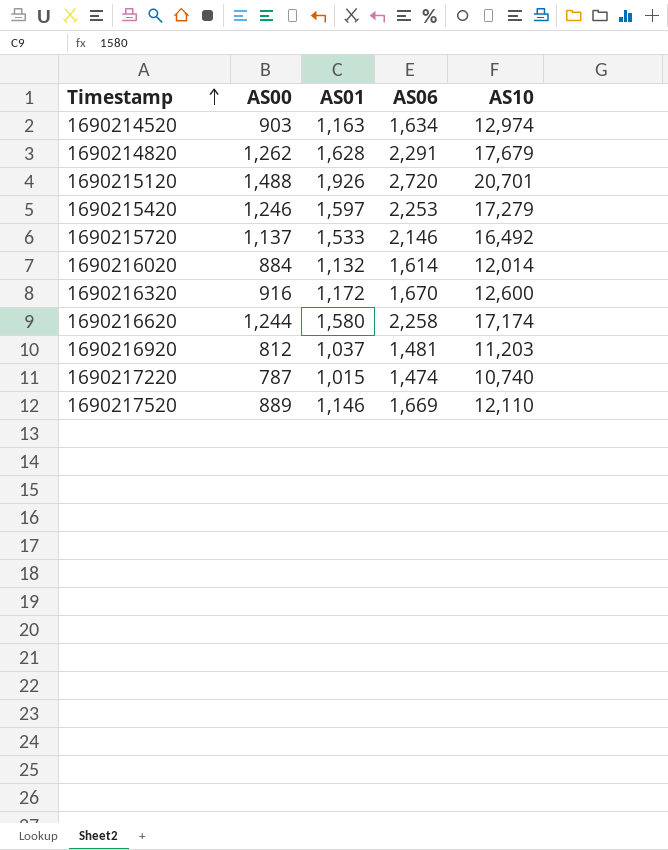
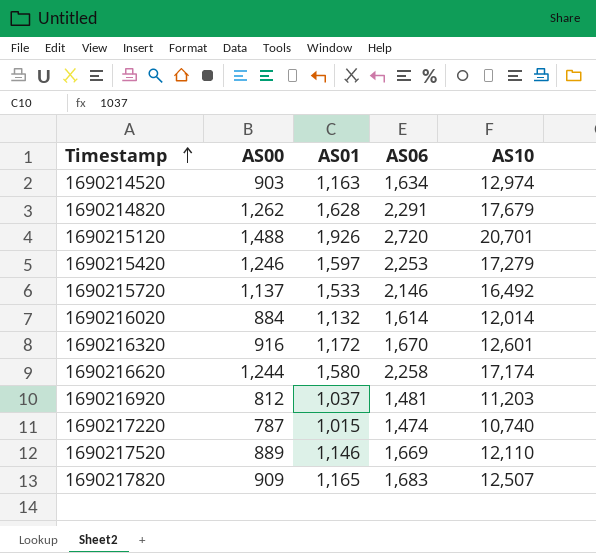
1690216320 | AS10: 12,600 -> 12,601
row 1690217820: none -> 909 | 1,165 | 1,683 | 12,507

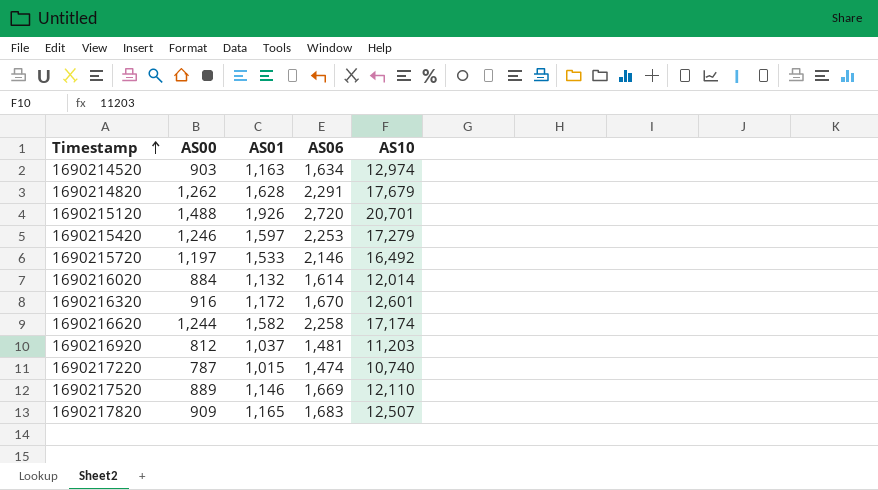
1690215720 | AS00: 1,137 -> 1,197
1690216620 | AS01: 1,580 -> 1,582

